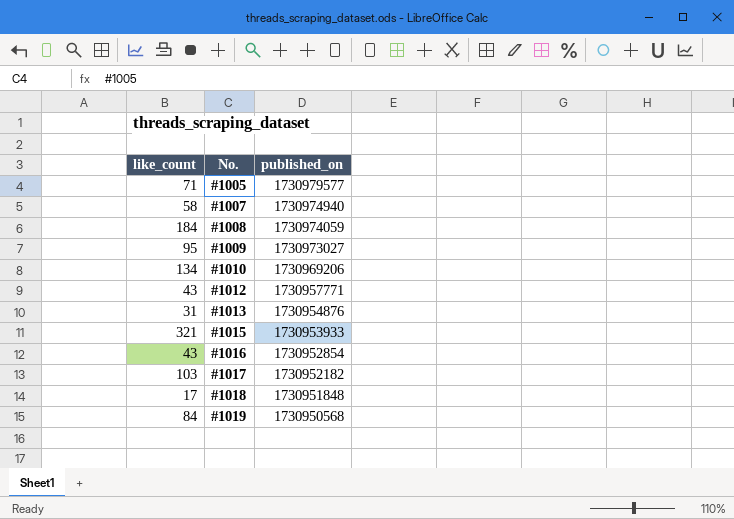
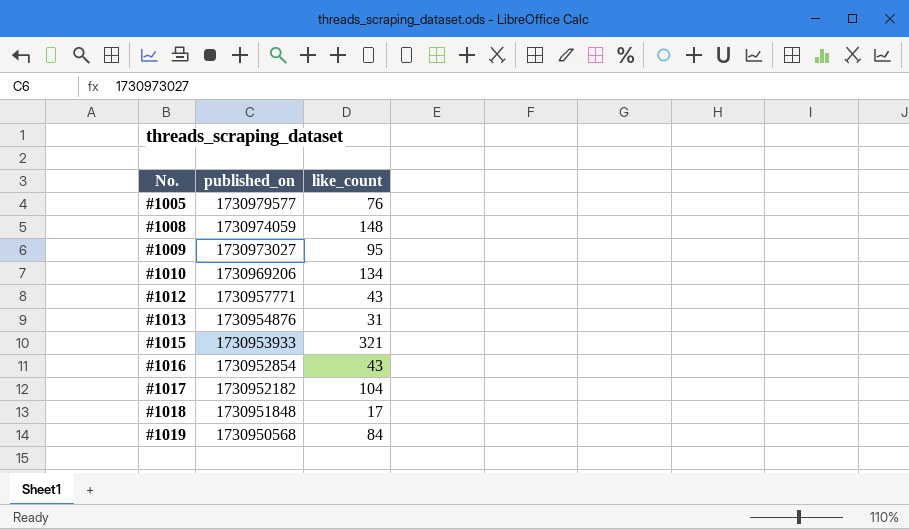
column like_count | position: 1 -> 3
row #1007: 58 | 1730974940 -> none
#1005 | like_count: 71 -> 76
#1008 | like_count: 184 -> 148
#1017 | like_count: 103 -> 104

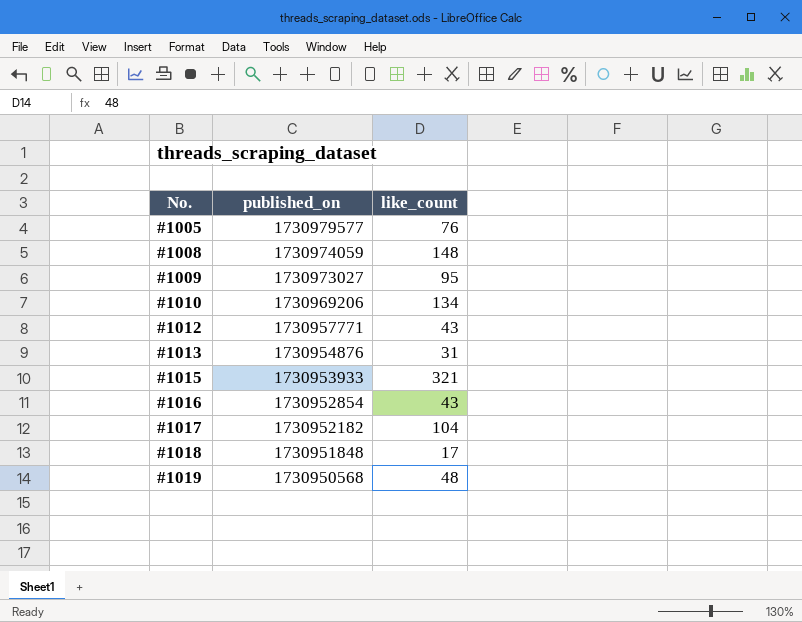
#1019 | like_count: 84 -> 48

